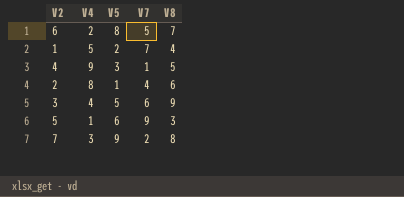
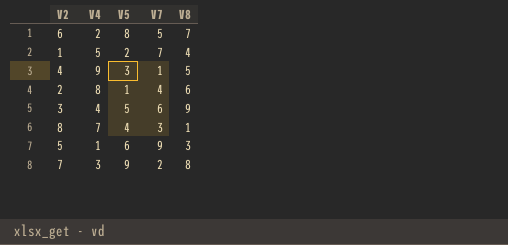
row 8: none -> 7 | 4 | 3 | 1

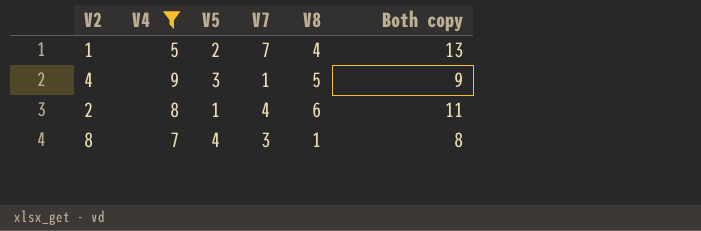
filter: none -> V4 >= 5
column Both copy | formula: none -> [V5] + [V7] + [V8]

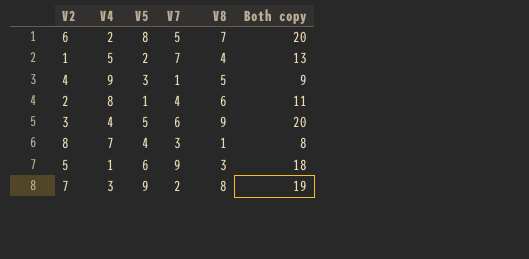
filter: V4 >= 5 -> none

